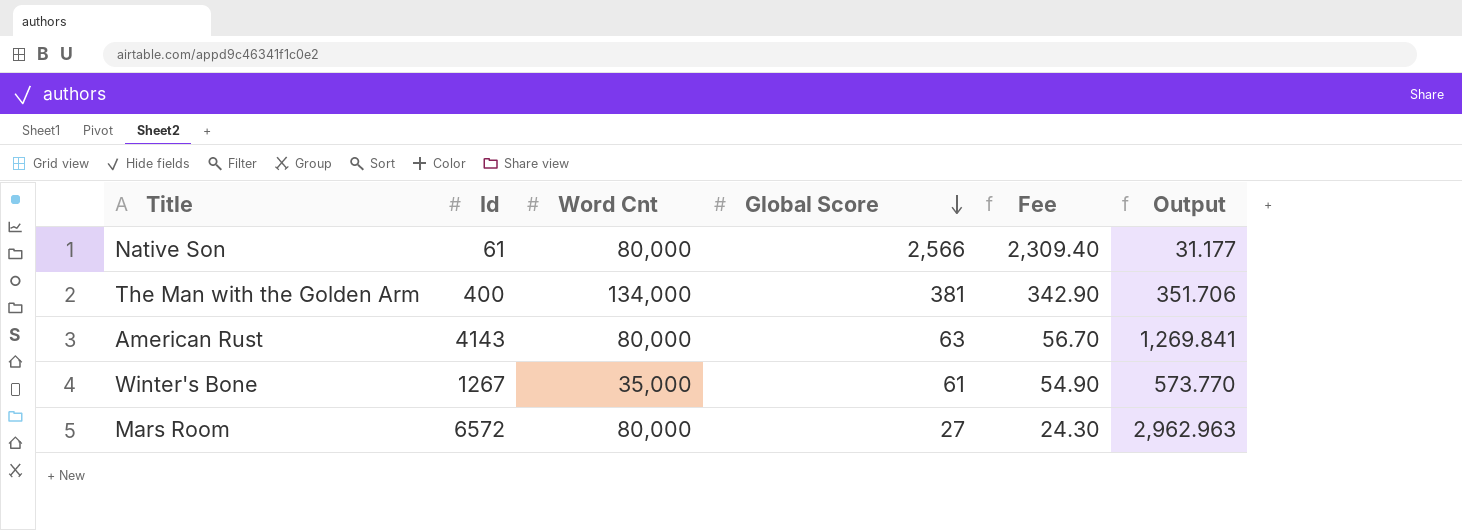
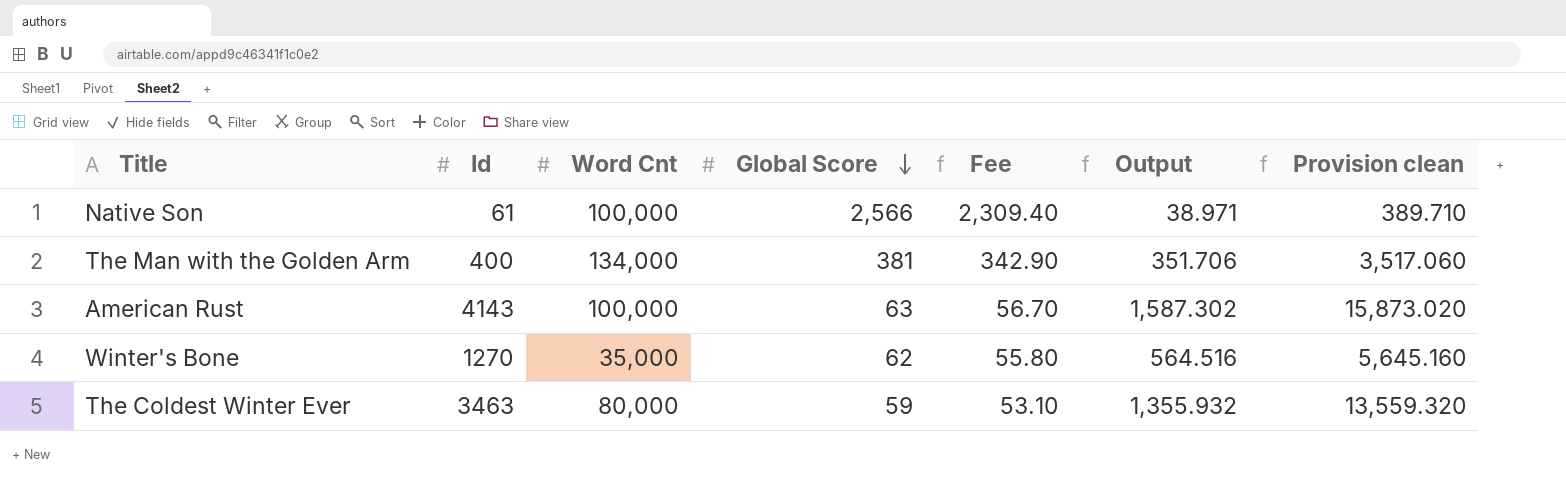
column Provision clean | formula: none -> [Output] * 10
row Mars Room: 6572 | 80,000 | 27 | 24.30 | 2,962.963 -> none
Native Son | Word Cnt: 80,000 -> 100,000
Native Son | Output: 31.177 -> 38.971
American Rust | Word Cnt: 80,000 -> 100,000
American Rust | Output: 1,269.841 -> 1,587.302
Winter's Bone | Id: 1267 -> 1270
Winter's Bone | Global Score: 61 -> 62
Winter's Bone | Fee: 54.90 -> 55.80
Winter's Bone | Output: 573.770 -> 564.516
row The Coldest Winter Ever: none -> 3463 | 80,000 | 59 | 53.10 | 1,355.932 | 13,559.320

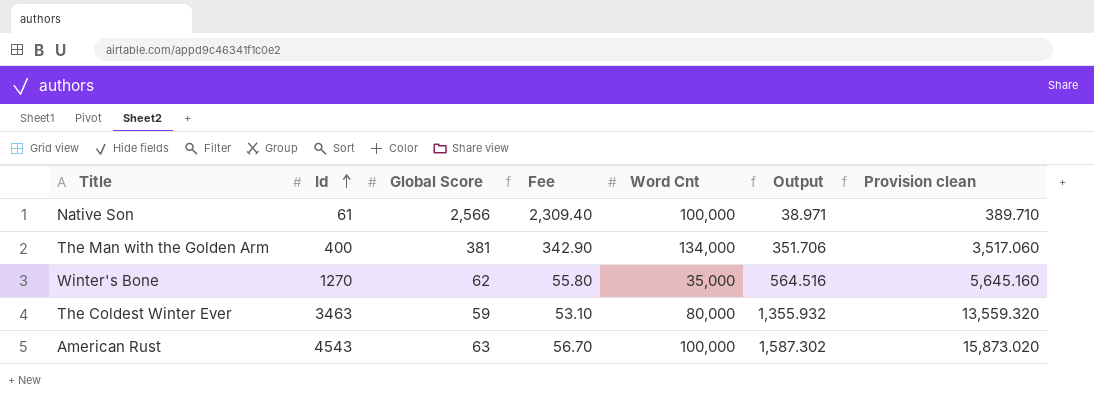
row order: Global Score descending -> Id ascending
column Word Cnt | position: 3 -> 5
American Rust | Id: 4143 -> 4543

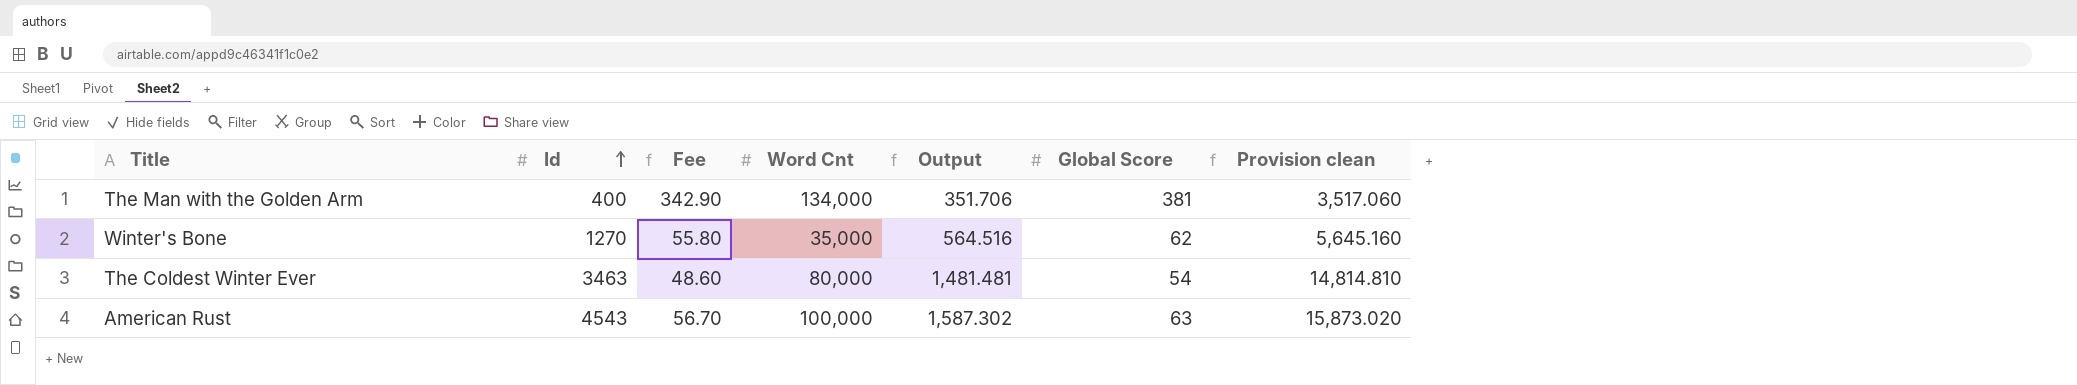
column Global Score | position: 3 -> 6
row Native Son: 61 | 2,566 | 2,309.40 | 100,000 | 38.971 | 389.710 -> none
The Coldest Winter Ever | Fee: 53.10 -> 48.60
The Coldest Winter Ever | Output: 1,355.932 -> 1,481.481
The Coldest Winter Ever | Global Score: 59 -> 54
The Coldest Winter Ever | Provision clean: 13,559.320 -> 14,814.810

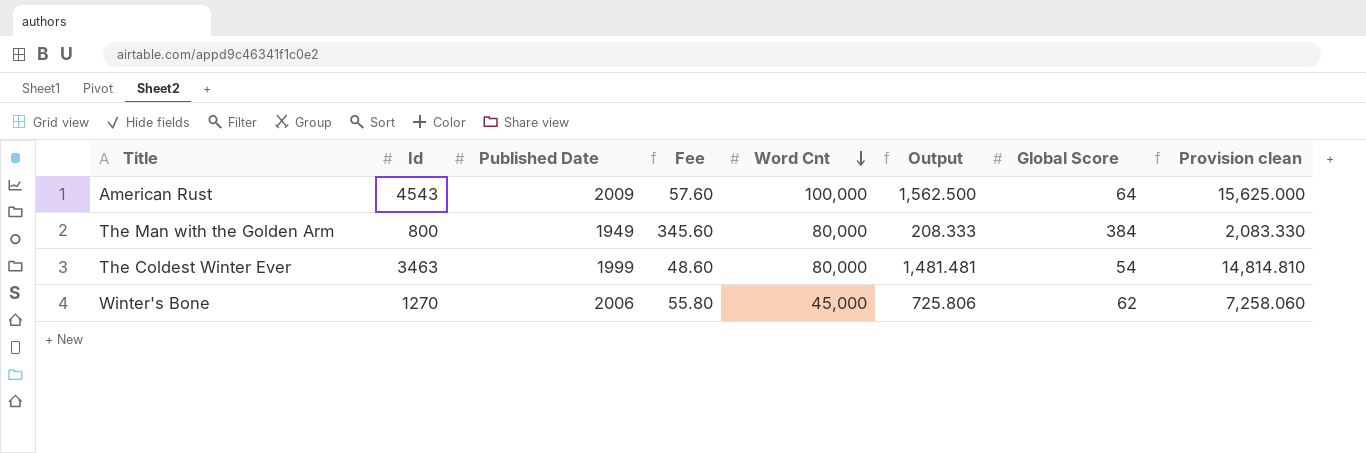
row order: Id ascending -> Word Cnt descending
column Published Date | position: none -> 3
American Rust | Fee: 56.70 -> 57.60
American Rust | Output: 1,587.302 -> 1,562.500
American Rust | Global Score: 63 -> 64
American Rust | Provision clean: 15,873.020 -> 15,625.000
The Man with the Golden Arm | Id: 400 -> 800
The Man with the Golden Arm | Fee: 342.90 -> 345.60
The Man with the Golden Arm | Word Cnt: 134,000 -> 80,000
The Man with the Golden Arm | Output: 351.706 -> 208.333
The Man with the Golden Arm | Global Score: 381 -> 384
The Man with the Golden Arm | Provision clean: 3,517.060 -> 2,083.330
Winter's Bone | Word Cnt: 35,000 -> 45,000
Winter's Bone | Output: 564.516 -> 725.806
Winter's Bone | Provision clean: 5,645.160 -> 7,258.060

